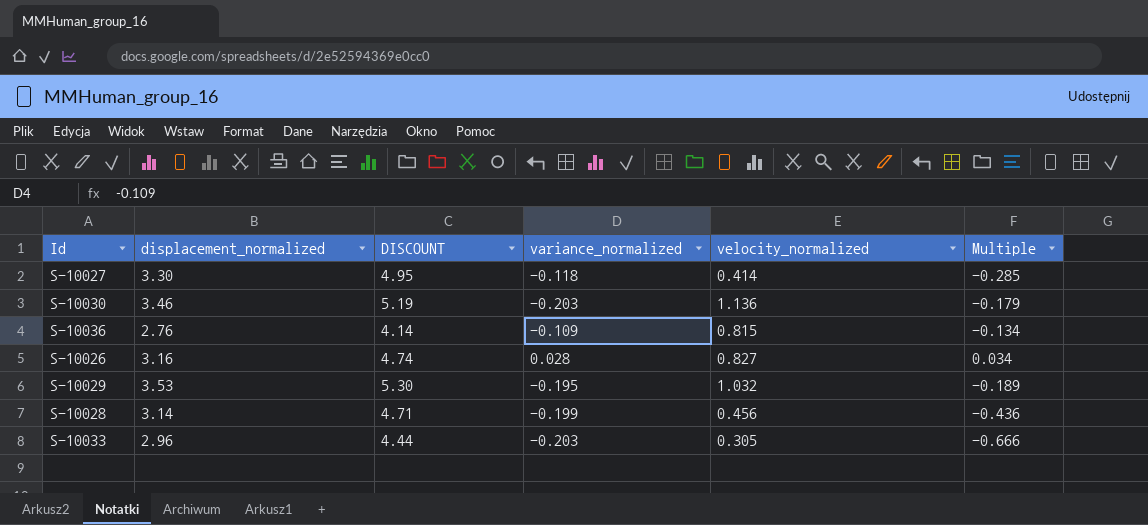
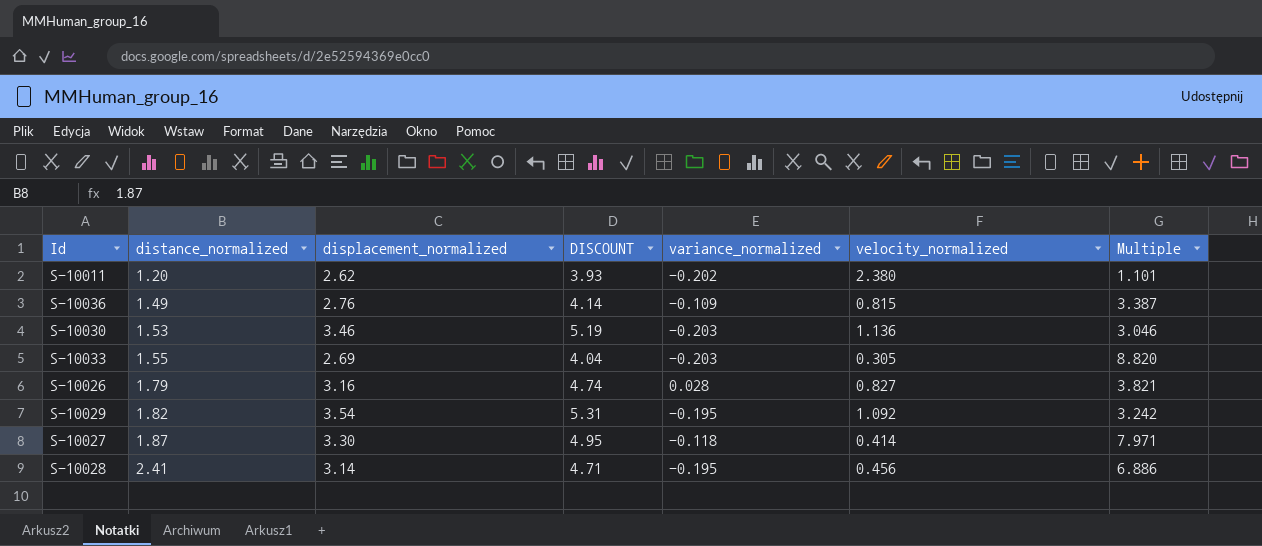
row order: none -> distance_normalized ascending
column distance_normalized | position: none -> 2
column Multiple | formula: [variance_normalized] / [velocity_normalized] -> [displacement_normalized] / [velocity_normalized]
row S-10011: none -> 1.20 | 2.62 | 3.93 | -0.202 | 2.380 | 1.101
S-10033 | displacement_normalized: 2.96 -> 2.69
S-10033 | DISCOUNT: 4.44 -> 4.04
S-10029 | displacement_normalized: 3.53 -> 3.54
S-10029 | DISCOUNT: 5.30 -> 5.31
S-10029 | velocity_normalized: 1.032 -> 1.092
S-10028 | variance_normalized: -0.199 -> -0.195

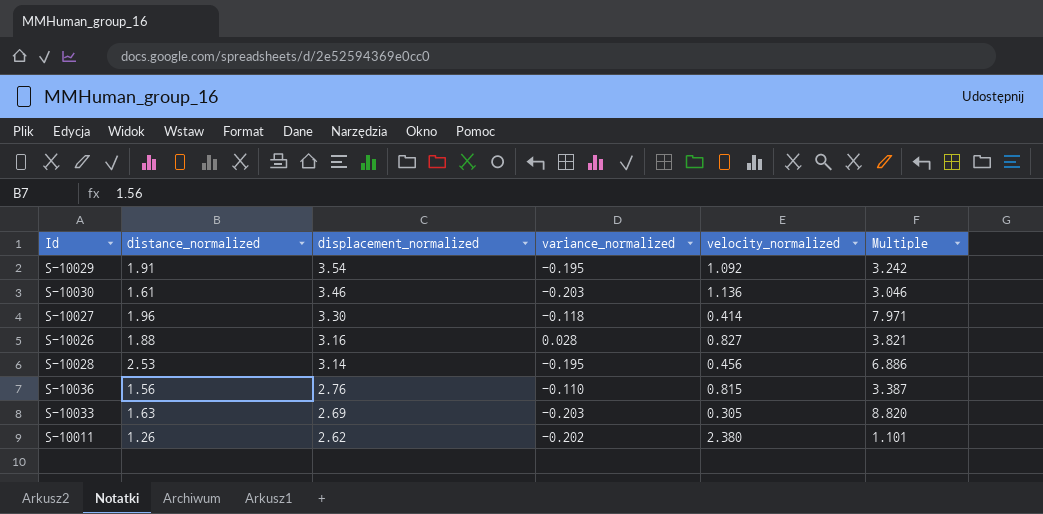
row order: distance_normalized ascending -> displacement_normalized descending
column DISCOUNT | formula: [displacement_normalized] * 1.5 -> none
S-10029 | distance_normalized: 1.82 -> 1.91
S-10030 | distance_normalized: 1.53 -> 1.61
S-10027 | distance_normalized: 1.87 -> 1.96
S-10026 | distance_normalized: 1.79 -> 1.88
S-10028 | distance_normalized: 2.41 -> 2.53
S-10036 | distance_normalized: 1.49 -> 1.56
S-10036 | variance_normalized: -0.109 -> -0.110
S-10033 | distance_normalized: 1.55 -> 1.63
S-10011 | distance_normalized: 1.20 -> 1.26

